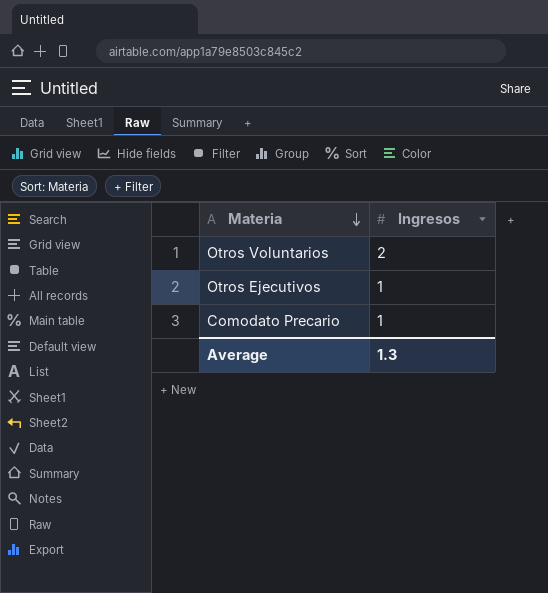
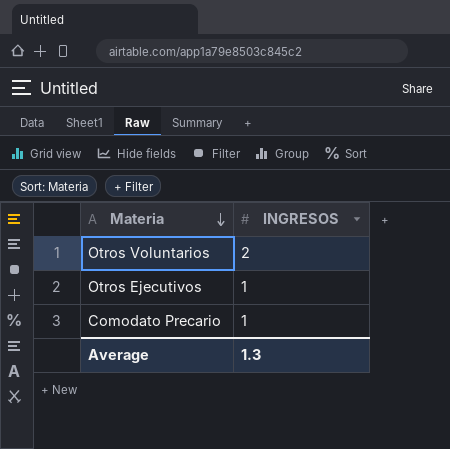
column name: Ingresos -> INGRESOS

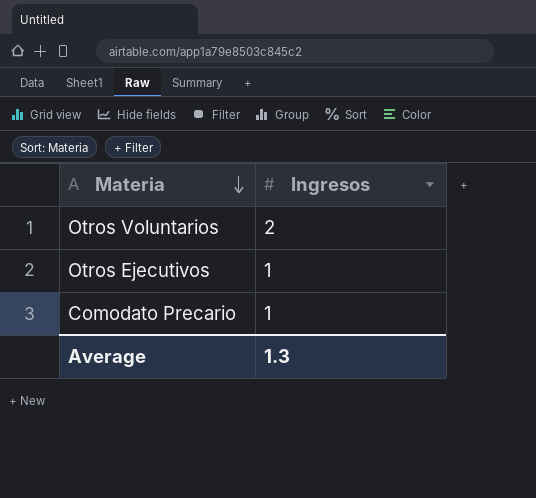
column name: INGRESOS -> Ingresos

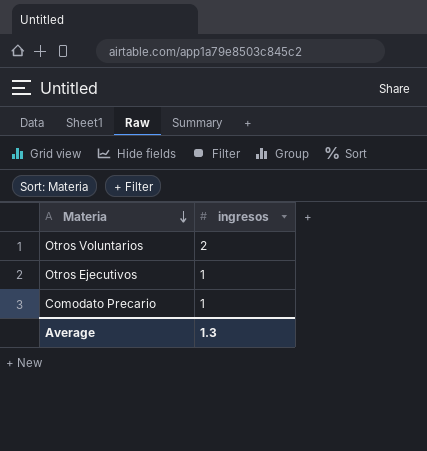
column name: Ingresos -> ingresos

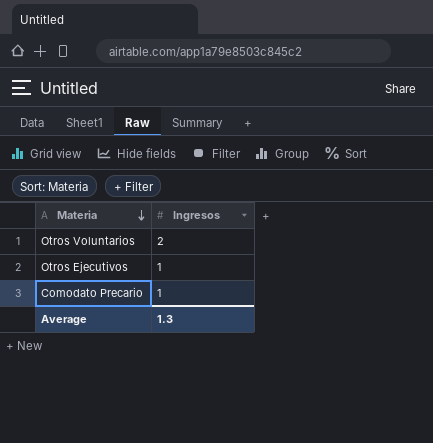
column name: ingresos -> Ingresos

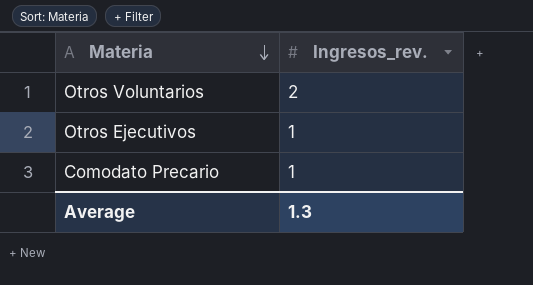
column name: Ingresos -> Ingresos_rev.

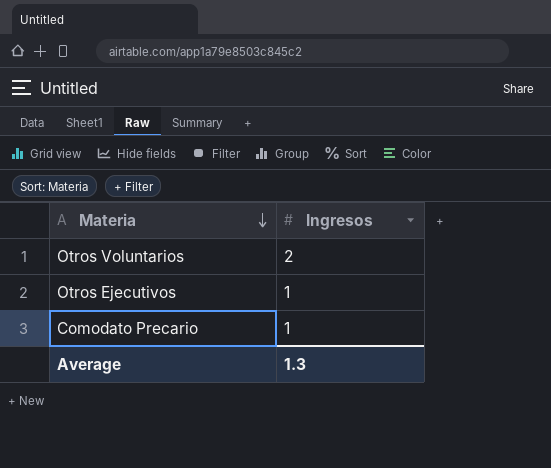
column name: Ingresos_rev. -> Ingresos

